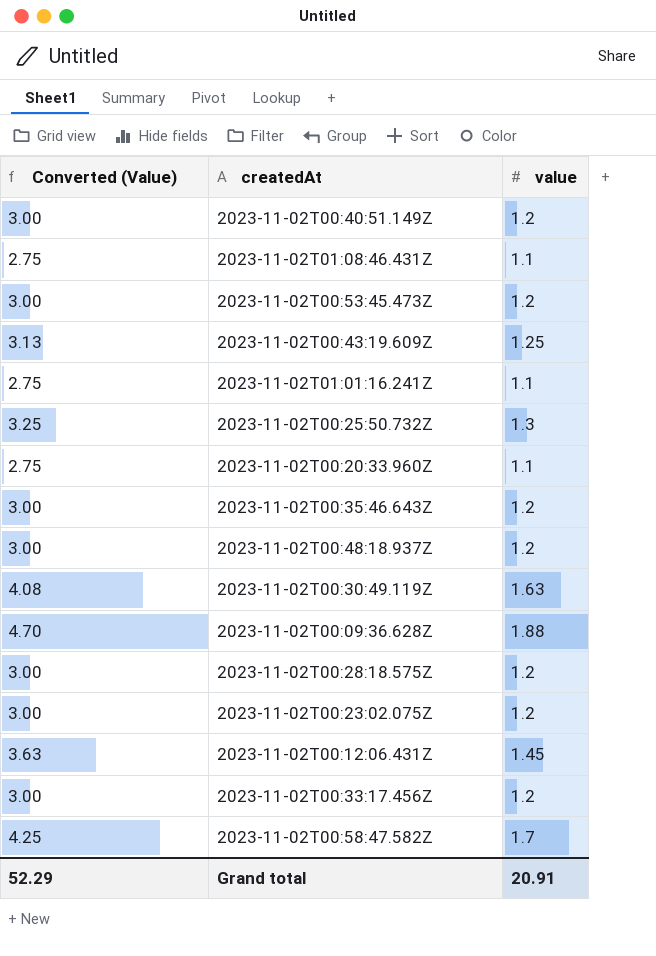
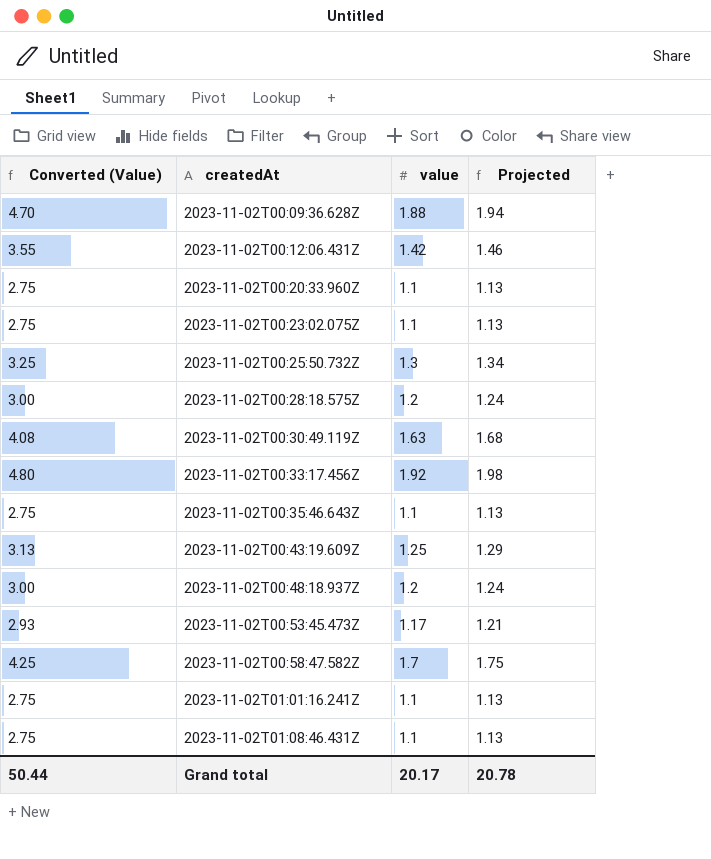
row order: none -> createdAt ascending
column Projected | formula: none -> [value] * 1.03
row 2023-11-02T00:40:51.149Z: 3.00 | 1.2 -> none
2023-11-02T00:12:06.431Z | Converted (Value): 3.63 -> 3.55
2023-11-02T00:12:06.431Z | value: 1.45 -> 1.42
2023-11-02T00:23:02.075Z | Converted (Value): 3.00 -> 2.75
2023-11-02T00:23:02.075Z | value: 1.2 -> 1.1
2023-11-02T00:33:17.456Z | Converted (Value): 3.00 -> 4.80
2023-11-02T00:33:17.456Z | value: 1.2 -> 1.92
2023-11-02T00:35:46.643Z | Converted (Value): 3.00 -> 2.75
2023-11-02T00:35:46.643Z | value: 1.2 -> 1.1
2023-11-02T00:53:45.473Z | Converted (Value): 3.00 -> 2.93
2023-11-02T00:53:45.473Z | value: 1.2 -> 1.17
Grand total | Converted (Value): 52.29 -> 50.44
Grand total | value: 20.91 -> 20.17

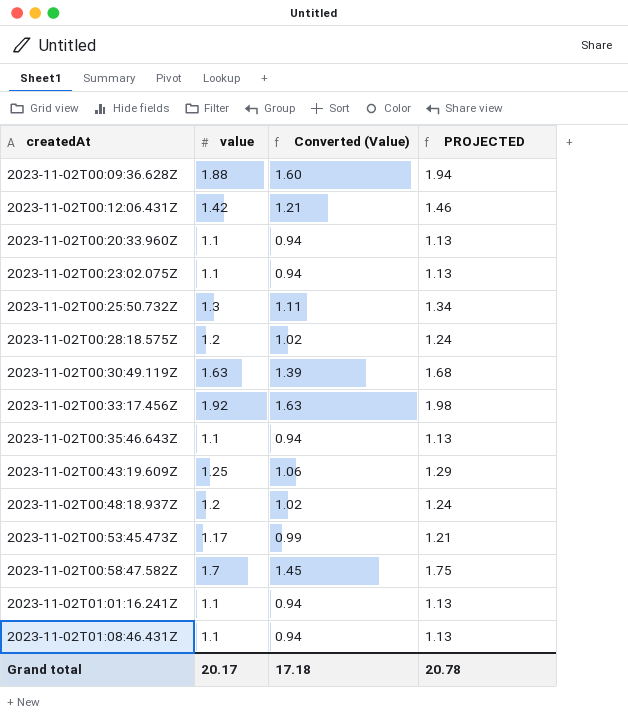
column Converted (Value) | formula: [value] * 2.5 -> [value] * 0.85
column Converted (Value) | position: 1 -> 3
column name: Projected -> PROJECTED
Grand total | Converted (Value): 50.44 -> 17.18

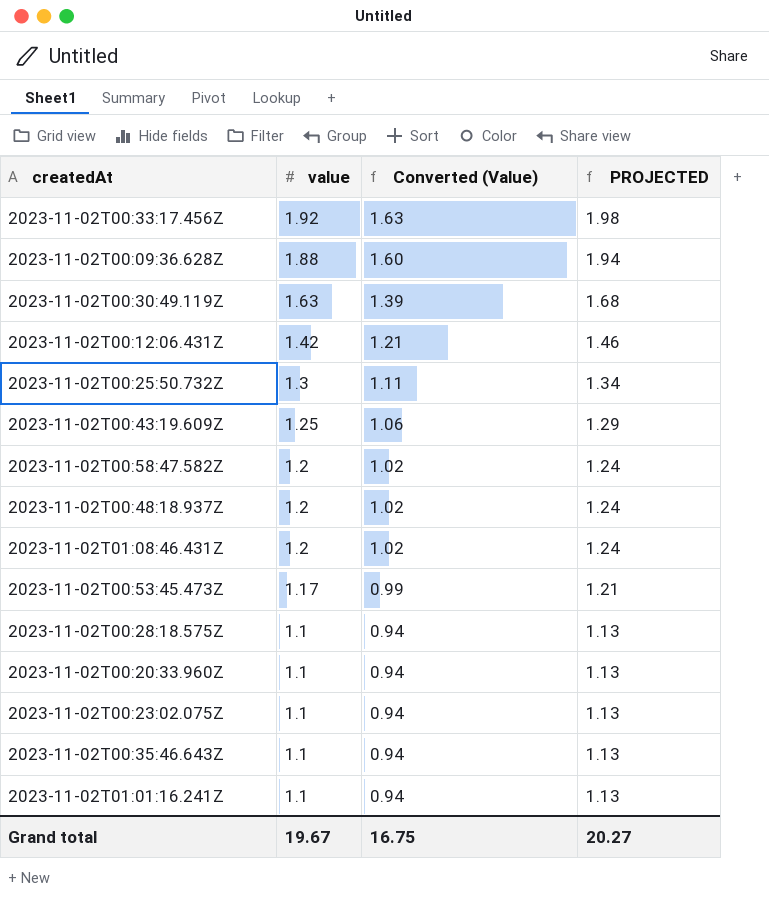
row order: createdAt ascending -> value descending
2023-11-02T00:58:47.582Z | value: 1.7 -> 1.2
2023-11-02T00:58:47.582Z | Converted (Value): 1.45 -> 1.02
2023-11-02T00:58:47.582Z | PROJECTED: 1.75 -> 1.24
2023-11-02T01:08:46.431Z | value: 1.1 -> 1.2
2023-11-02T01:08:46.431Z | Converted (Value): 0.94 -> 1.02
2023-11-02T01:08:46.431Z | PROJECTED: 1.13 -> 1.24
2023-11-02T00:28:18.575Z | value: 1.2 -> 1.1
2023-11-02T00:28:18.575Z | Converted (Value): 1.02 -> 0.94
2023-11-02T00:28:18.575Z | PROJECTED: 1.24 -> 1.13
Grand total | value: 20.17 -> 19.67
Grand total | Converted (Value): 17.18 -> 16.75
Grand total | PROJECTED: 20.78 -> 20.27

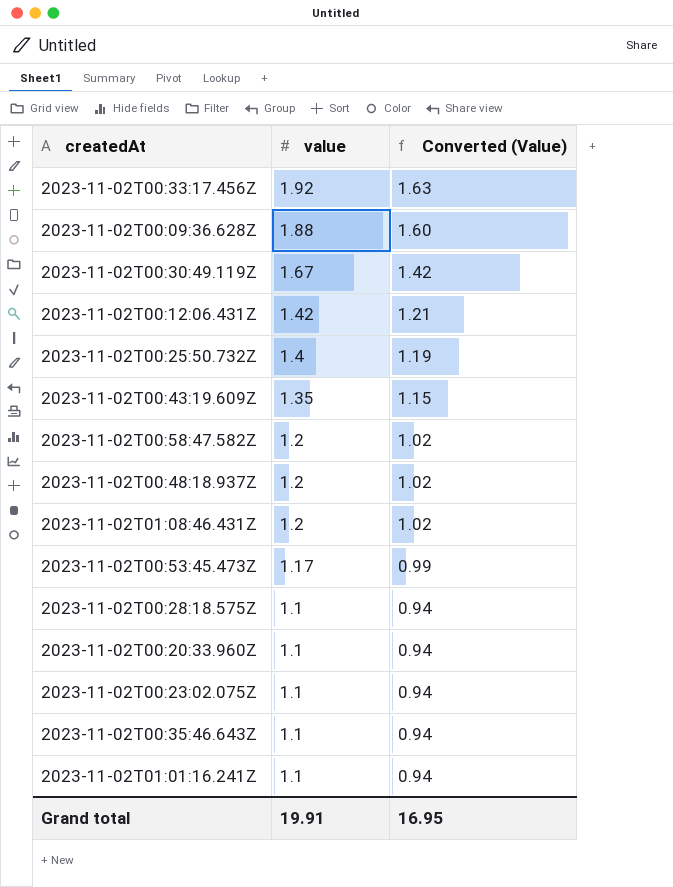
column PROJECTED | formula: [value] * 1.03 -> none
2023-11-02T00:30:49.119Z | value: 1.63 -> 1.67
2023-11-02T00:30:49.119Z | Converted (Value): 1.39 -> 1.42
2023-11-02T00:25:50.732Z | value: 1.3 -> 1.4
2023-11-02T00:25:50.732Z | Converted (Value): 1.11 -> 1.19
2023-11-02T00:43:19.609Z | value: 1.25 -> 1.35
2023-11-02T00:43:19.609Z | Converted (Value): 1.06 -> 1.15
Grand total | value: 19.67 -> 19.91
Grand total | Converted (Value): 16.75 -> 16.95

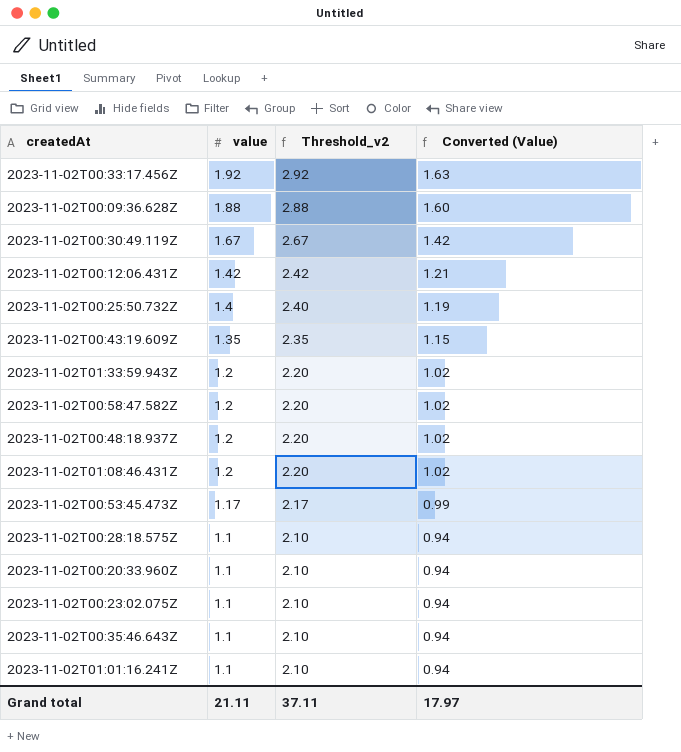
column Threshold_v2 | formula: none -> [value] + 1
row 2023-11-02T01:33:59.943Z: none -> 1.2 | 2.20 | 1.02
Grand total | value: 19.91 -> 21.11
Grand total | Converted (Value): 16.95 -> 17.97

